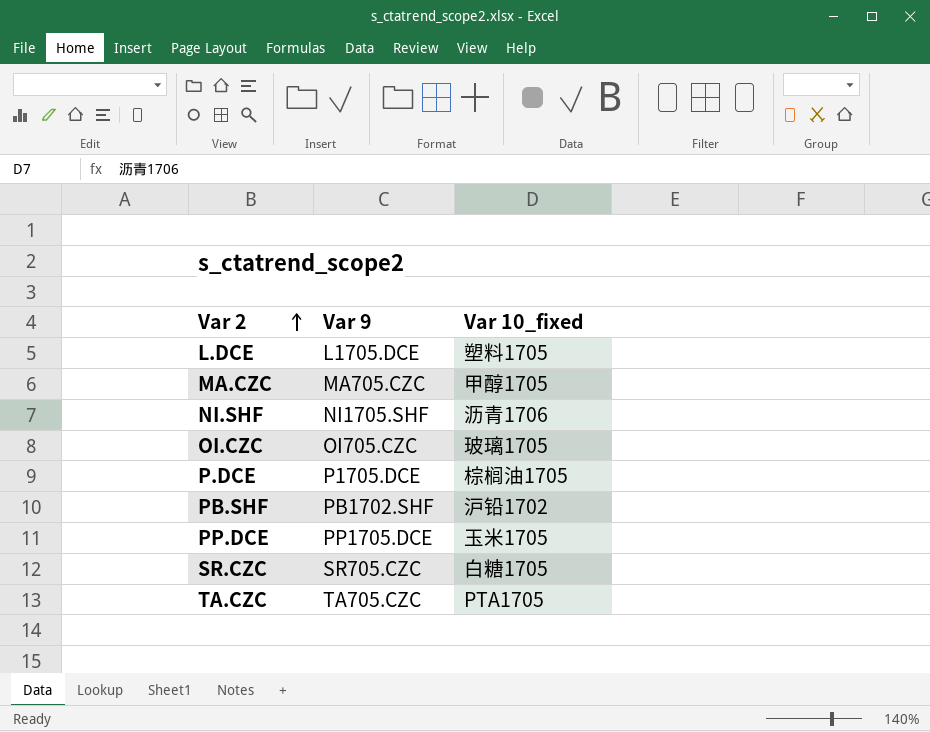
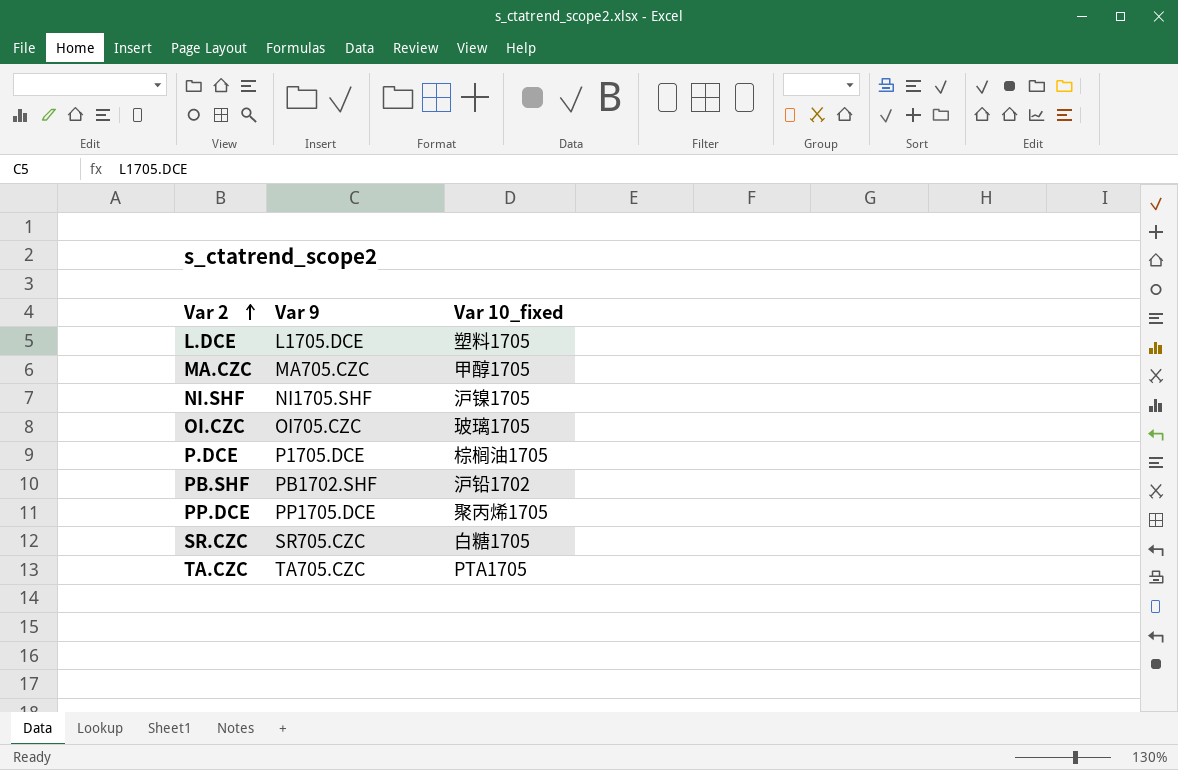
NI.SHF | Var 10_fixed: 沥青1706 -> 沪镍1705
PP.DCE | Var 10_fixed: 玉米1705 -> 聚丙烯1705

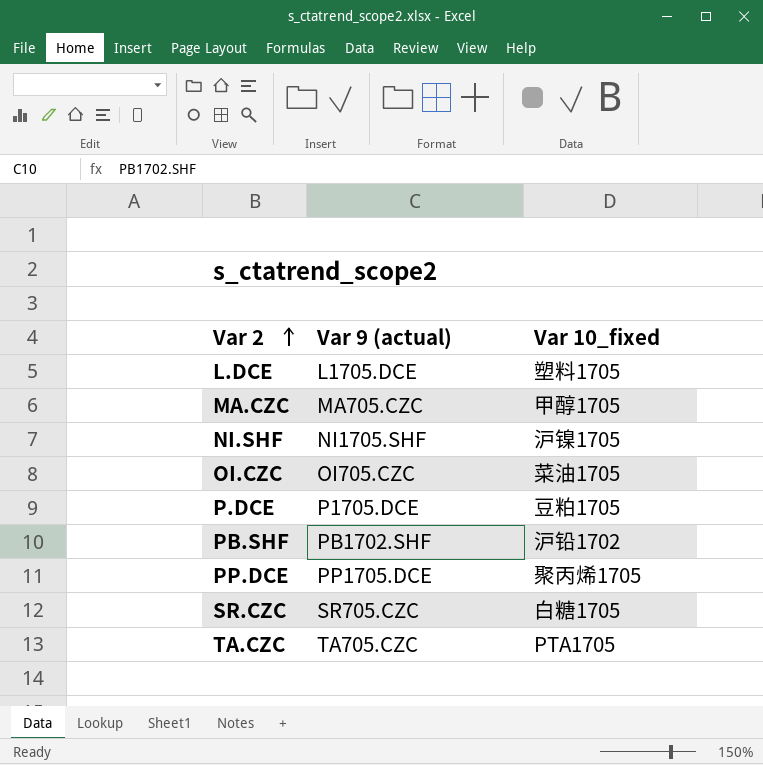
column name: Var 9 -> Var 9 (actual)
OI.CZC | Var 10_fixed: 玻璃1705 -> 菜油1705
P.DCE | Var 10_fixed: 棕榈油1705 -> 豆粕1705

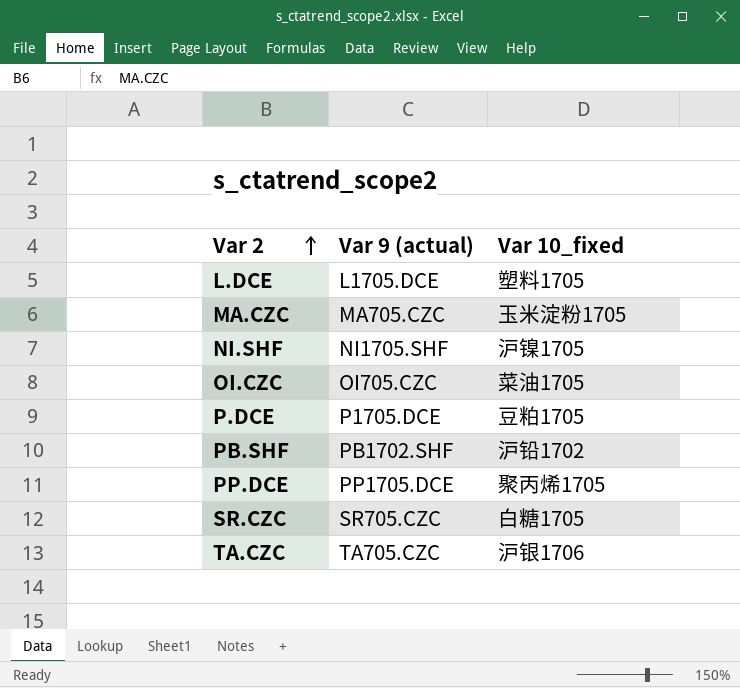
MA.CZC | Var 10_fixed: 甲醇1705 -> 玉米淀粉1705
TA.CZC | Var 10_fixed: PTA1705 -> 沪银1706

